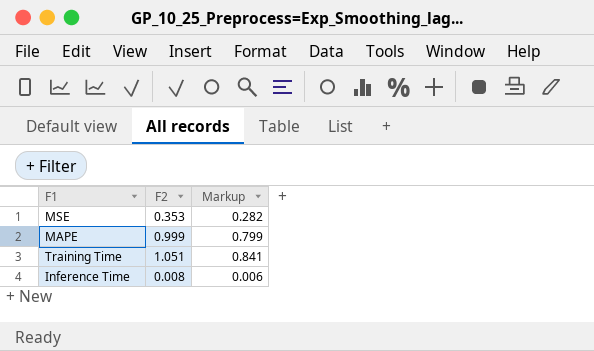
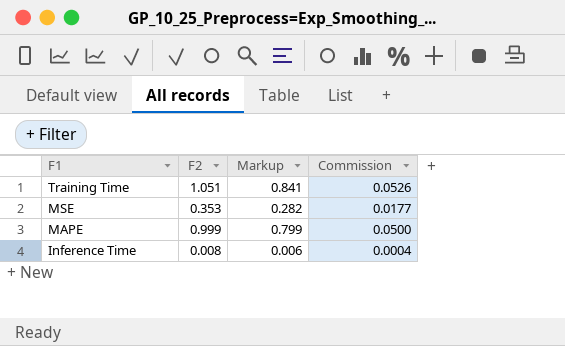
row order: none -> F1 descending
column Commission | formula: none -> [F2] * 0.05

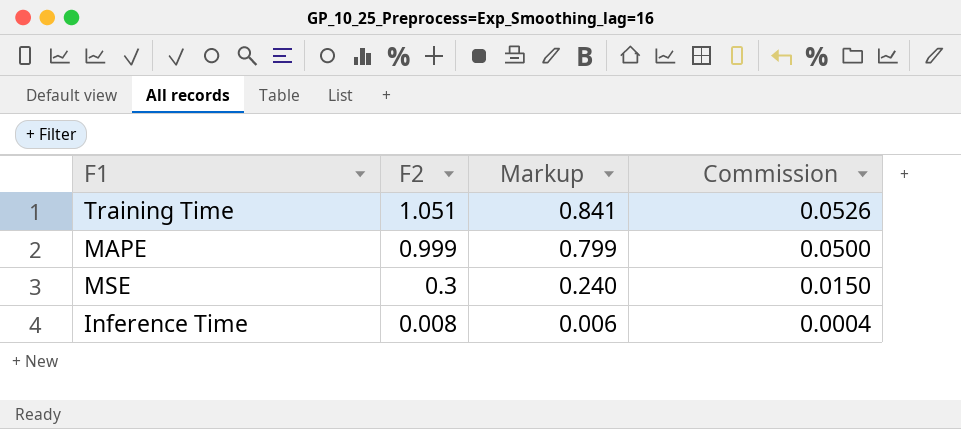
row order: F1 descending -> F2 descending
MSE | F2: 0.353 -> 0.3
MSE | Markup: 0.282 -> 0.240
MSE | Commission: 0.0177 -> 0.0150

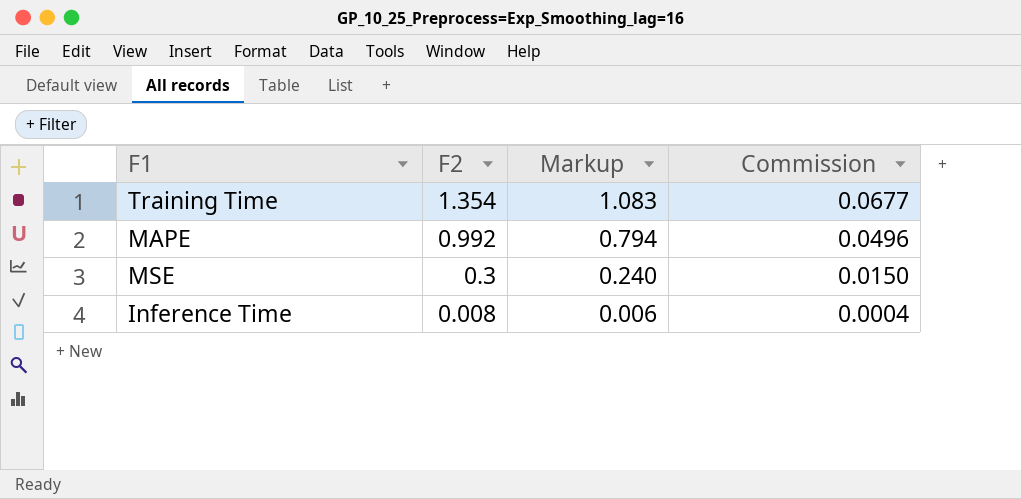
Training Time | F2: 1.051 -> 1.354
Training Time | Markup: 0.841 -> 1.083
Training Time | Commission: 0.0526 -> 0.0677
MAPE | F2: 0.999 -> 0.992
MAPE | Markup: 0.799 -> 0.794
MAPE | Commission: 0.0500 -> 0.0496

